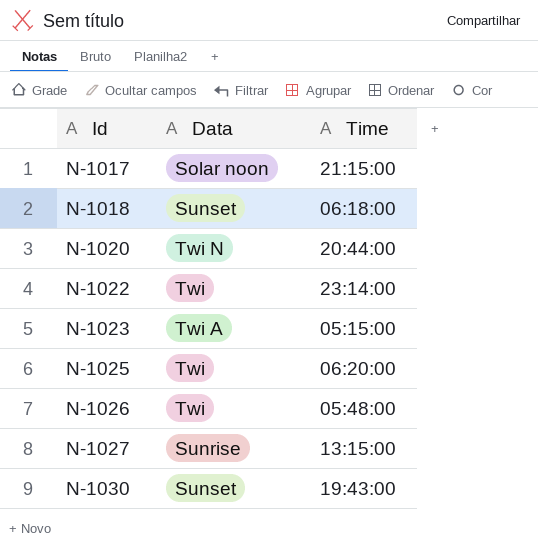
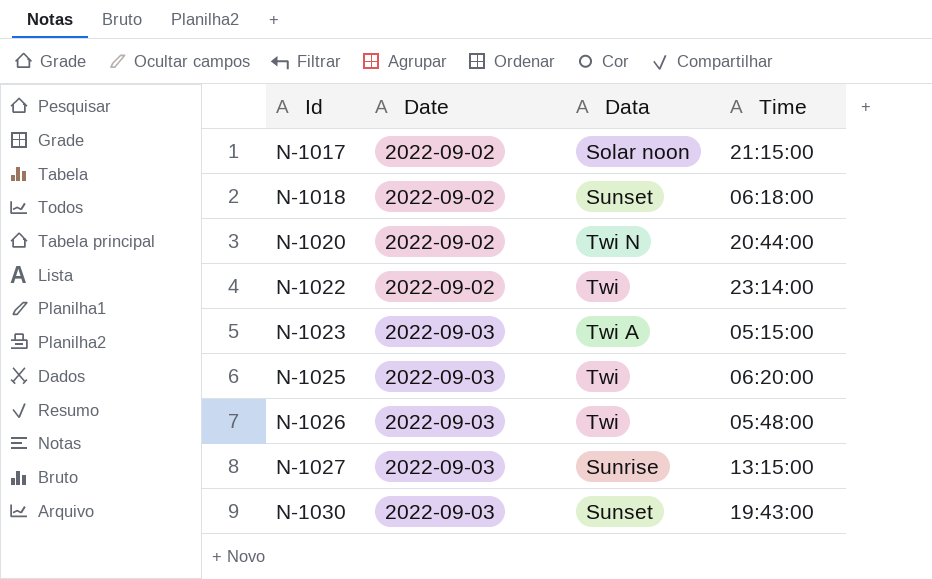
column Date | position: none -> 2

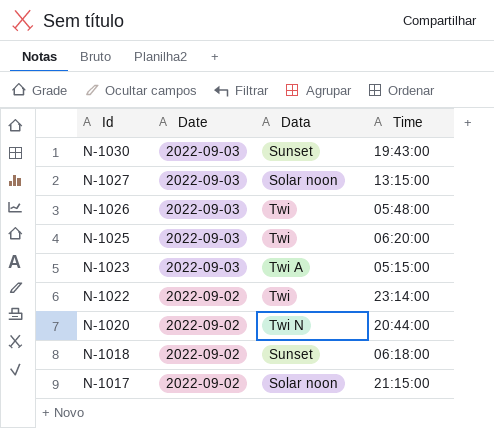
row order: Id ascending -> Id descending
N-1027 | Data: Sunrise -> Solar noon

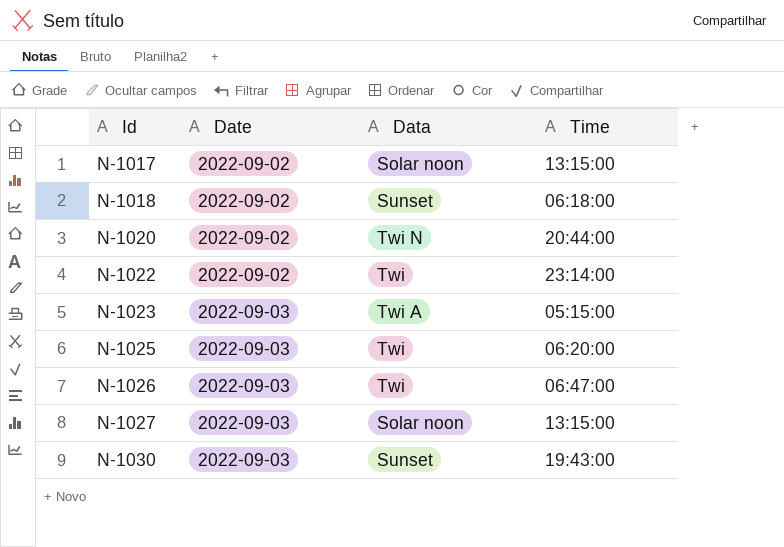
row order: Id descending -> Id ascending
N-1017 | Time: 21:15:00 -> 13:15:00
N-1026 | Time: 05:48:00 -> 06:47:00

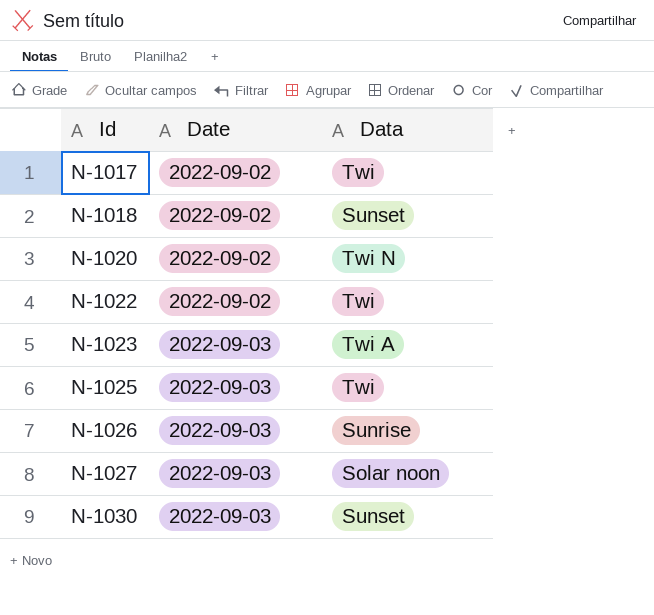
column Time | position: 4 -> none
N-1017 | Data: Solar noon -> Twi
N-1026 | Data: Twi -> Sunrise

